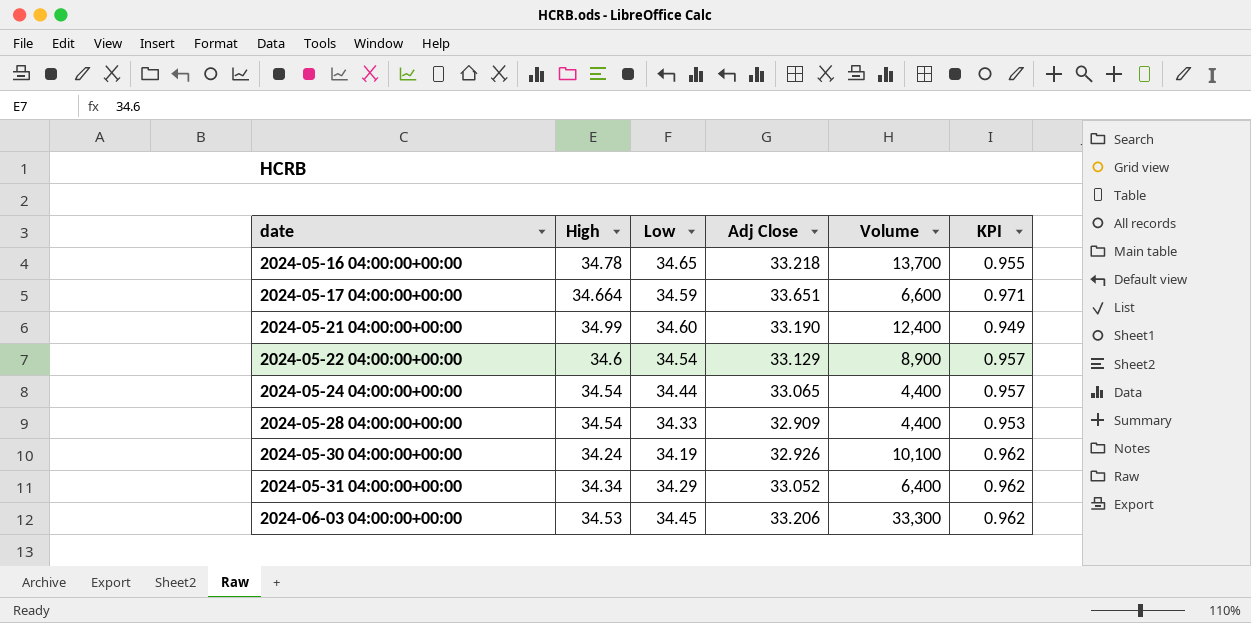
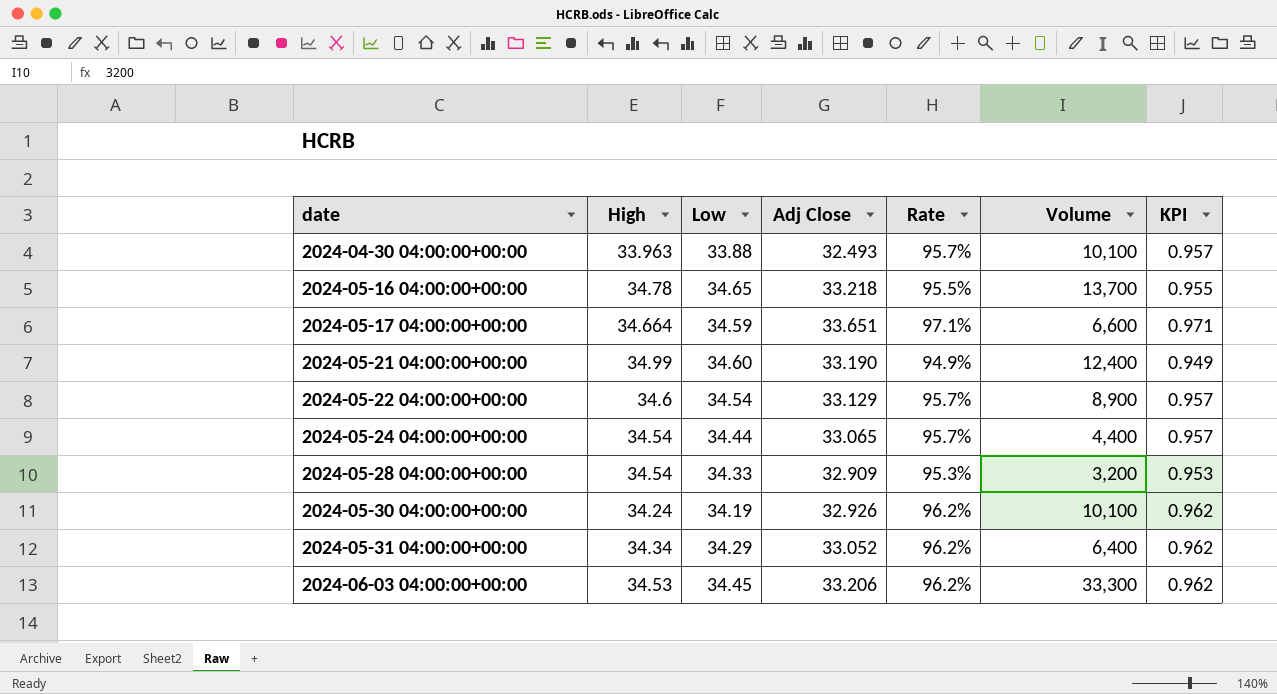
column Rate | formula: none -> [Adj Close] / [High]
row 2024-04-30 04:00:00+00:00: none -> 33.963 | 33.88 | 32.493 | 95.7% | 10,100 | 0.957
2024-05-28 04:00:00+00:00 | Volume: 4,400 -> 3,200

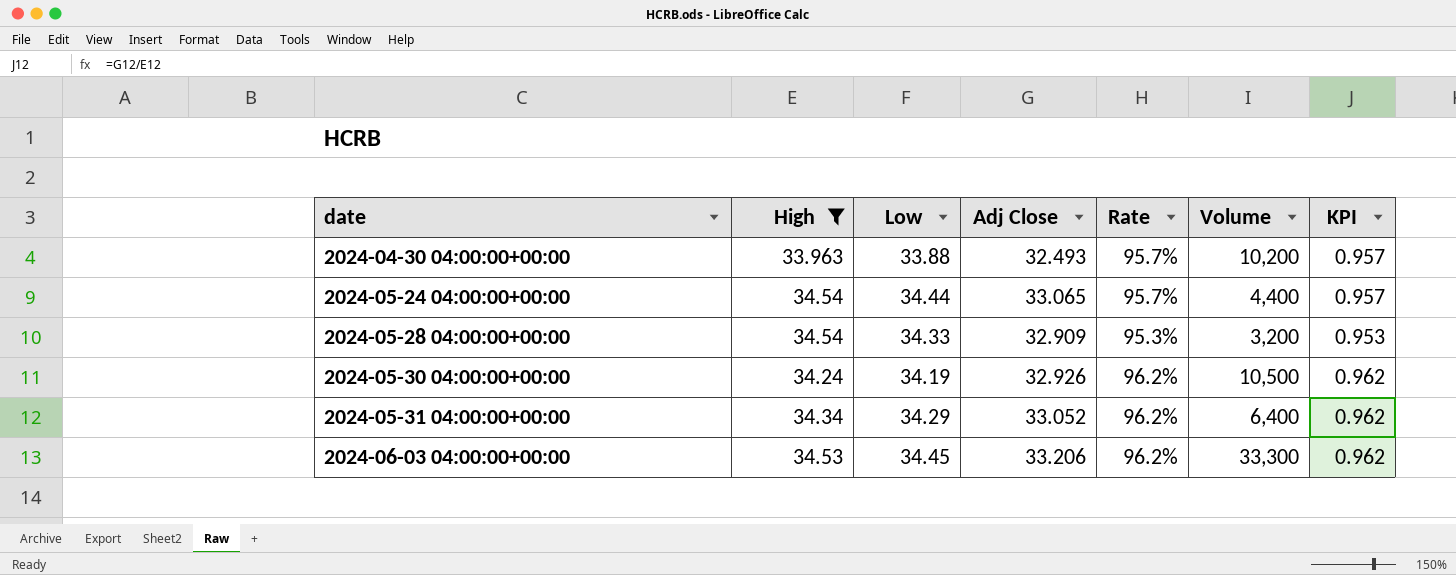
filter: none -> High <= 34.54
2024-04-30 04:00:00+00:00 | Volume: 10,100 -> 10,200
2024-05-30 04:00:00+00:00 | Volume: 10,100 -> 10,500

